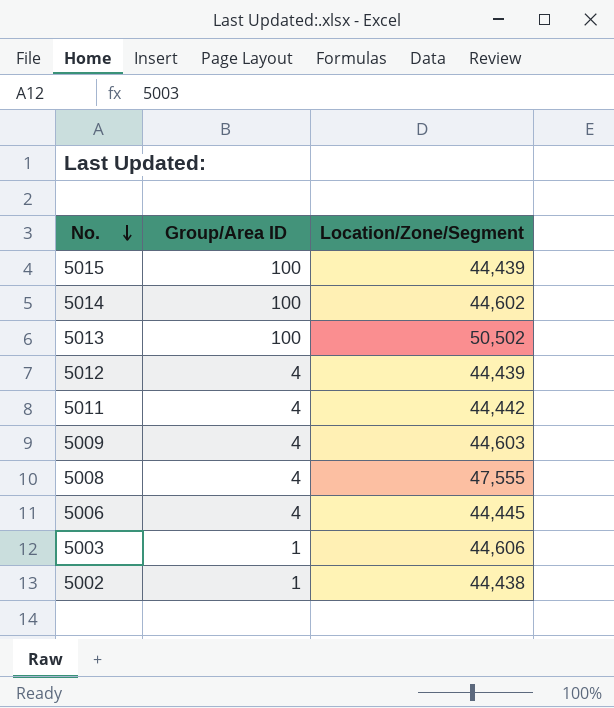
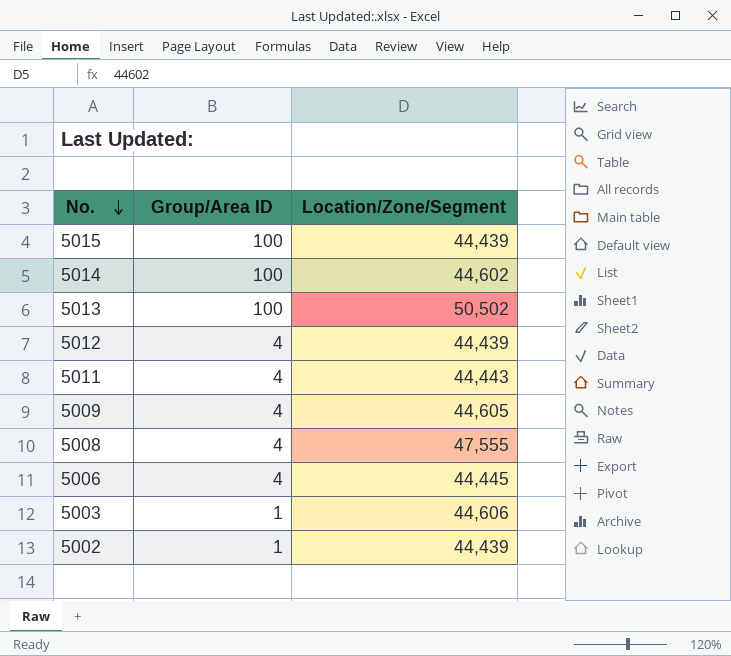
5011 | Location/Zone/Segment: 44,442 -> 44,443
5009 | Location/Zone/Segment: 44,603 -> 44,605
5002 | Location/Zone/Segment: 44,438 -> 44,439

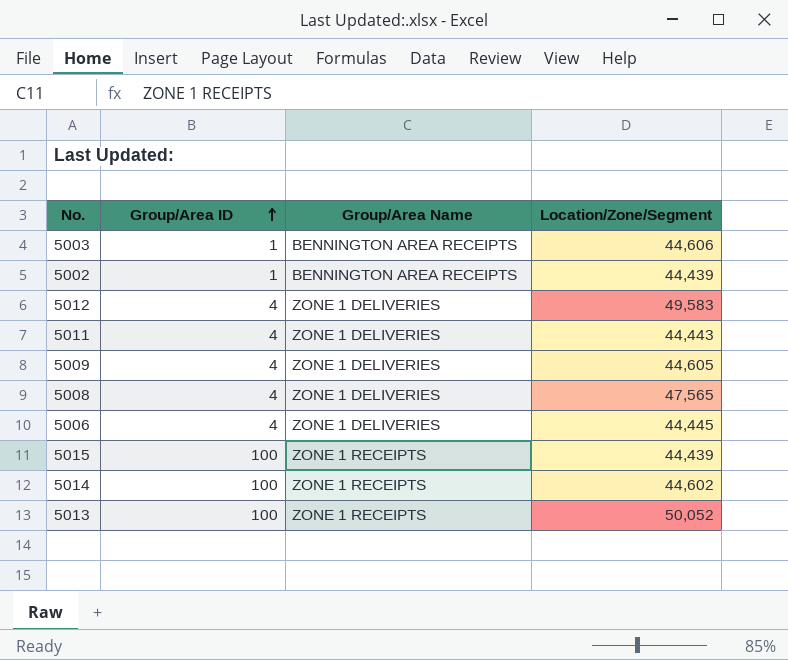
row order: No. descending -> Group/Area ID ascending
column Group/Area Name | position: none -> 3
5012 | Location/Zone/Segment: 44,439 -> 49,583
5008 | Location/Zone/Segment: 47,555 -> 47,565
5013 | Location/Zone/Segment: 50,502 -> 50,052

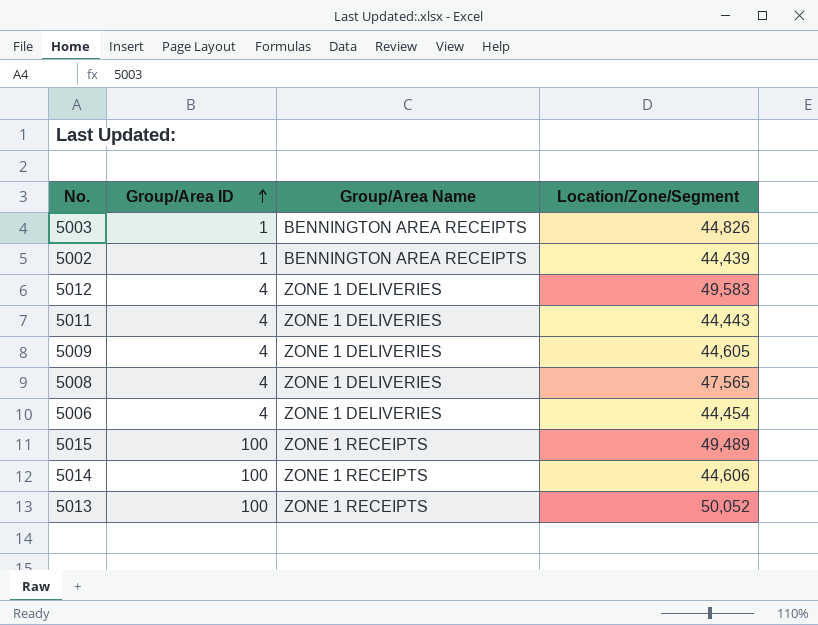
5003 | Location/Zone/Segment: 44,606 -> 44,826
5006 | Location/Zone/Segment: 44,445 -> 44,454
5015 | Location/Zone/Segment: 44,439 -> 49,489
5014 | Location/Zone/Segment: 44,602 -> 44,606

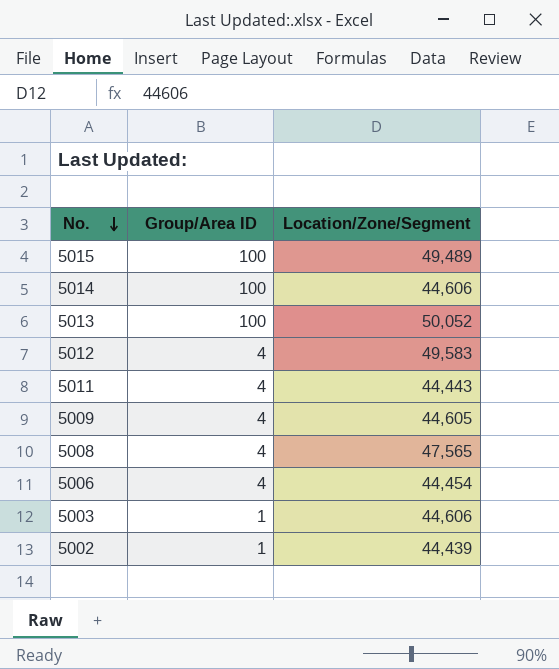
row order: Group/Area ID ascending -> No. descending
column Group/Area Name | position: 3 -> none
5003 | Location/Zone/Segment: 44,826 -> 44,606

